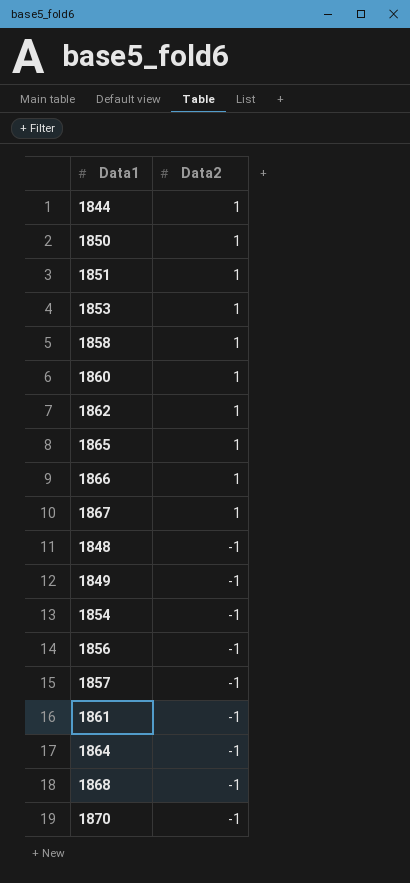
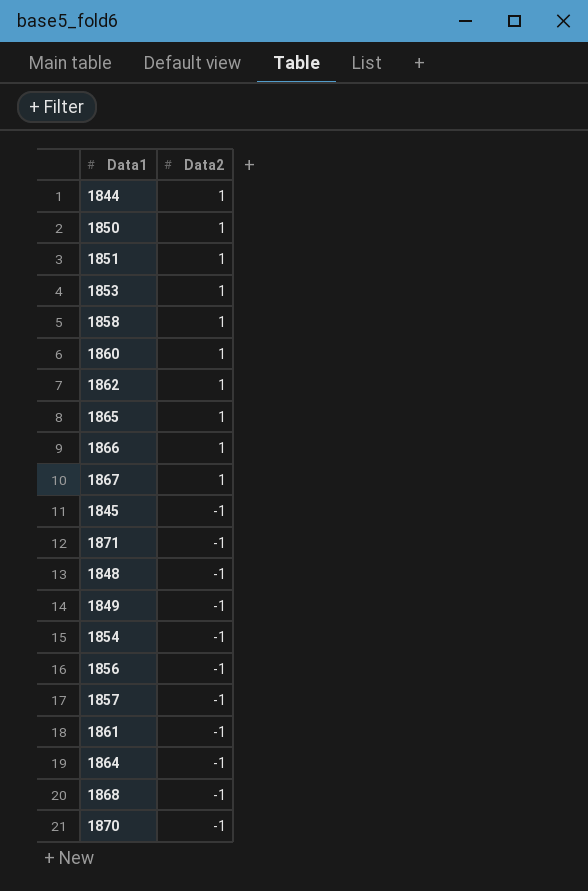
row 1845: none -> -1
row 1871: none -> -1

